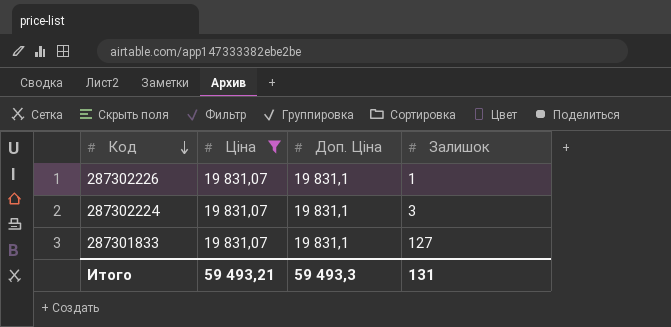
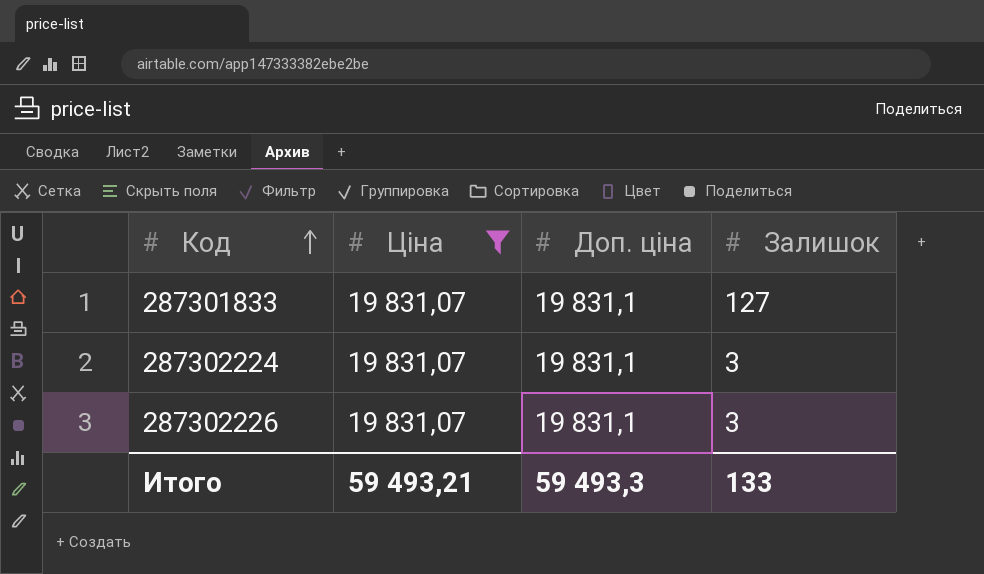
row order: Код descending -> Код ascending
column name: Доп. Ціна -> Доп. ціна
287302226 | Залишок: 1 -> 3
Итого | Залишок: 131 -> 133

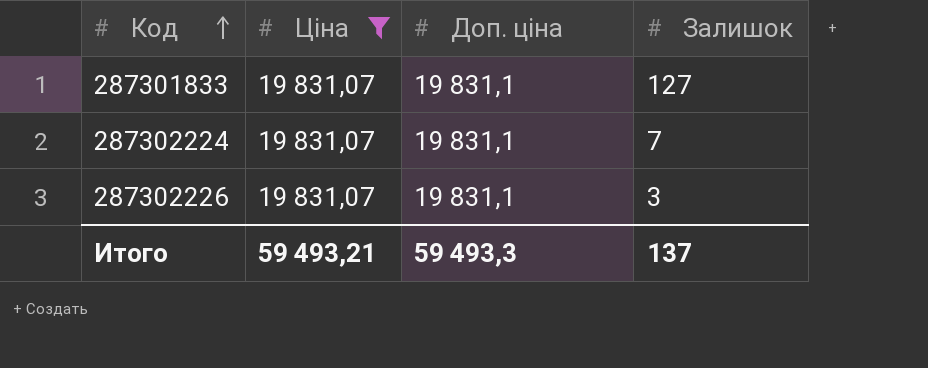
287302224 | Залишок: 3 -> 7
Итого | Залишок: 133 -> 137

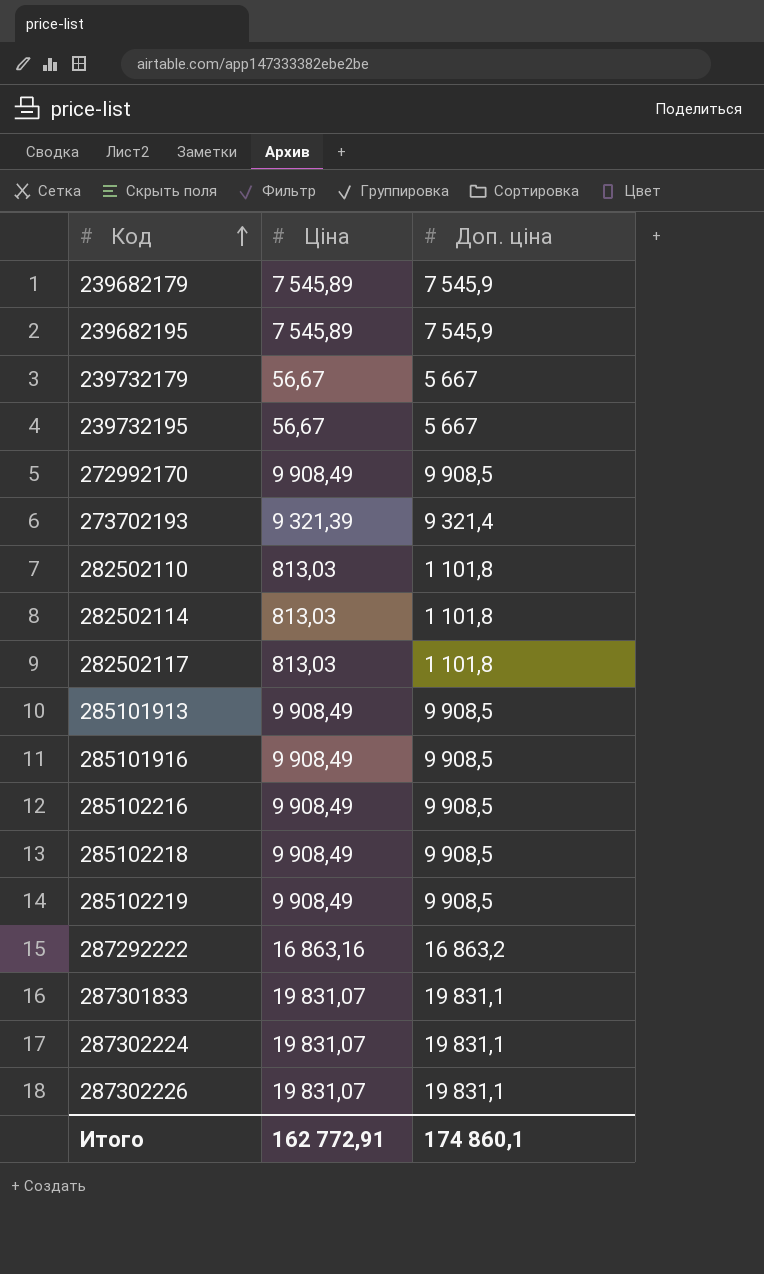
filter: Ціна = 19 831,07 -> none
column Залишок | position: 4 -> none
Итого | Ціна: 59 493,21 -> 162 772,91
Итого | Доп. ціна: 59 493,3 -> 174 860,1

